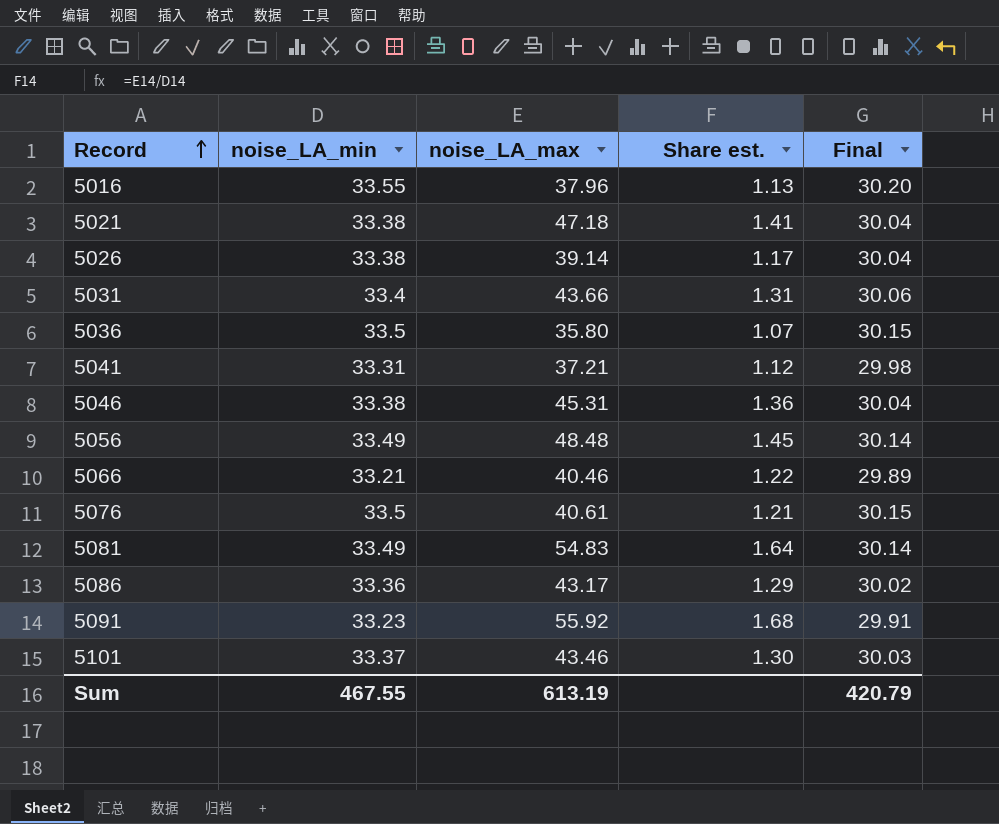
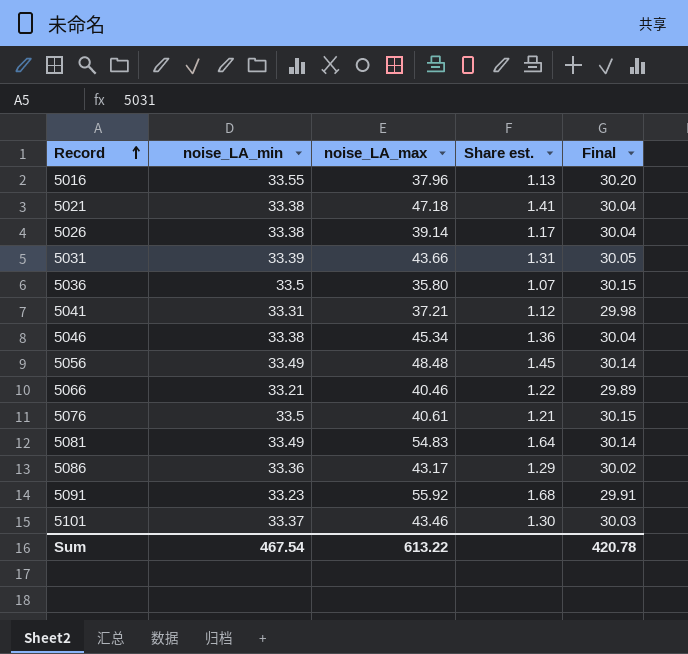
5031 | noise_LA_min: 33.4 -> 33.39
5031 | Final: 30.06 -> 30.05
5046 | noise_LA_max: 45.31 -> 45.34
Sum | noise_LA_min: 467.55 -> 467.54
Sum | noise_LA_max: 613.19 -> 613.22
Sum | Final: 420.79 -> 420.78

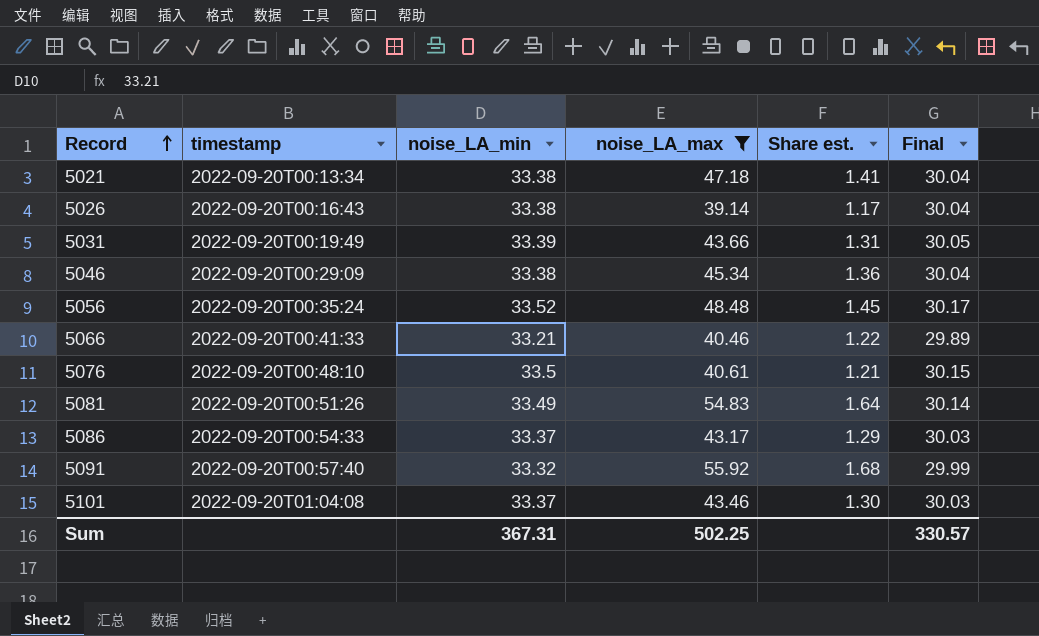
filter: none -> noise_LA_max >= 39.14
column timestamp | position: none -> 2
5056 | noise_LA_min: 33.49 -> 33.52
5056 | Final: 30.14 -> 30.17
5086 | noise_LA_min: 33.36 -> 33.37
5086 | Final: 30.02 -> 30.03
5091 | noise_LA_min: 33.23 -> 33.32
5091 | Final: 29.91 -> 29.99
Sum | noise_LA_min: 467.54 -> 367.31
Sum | noise_LA_max: 613.22 -> 502.25
Sum | Final: 420.78 -> 330.57

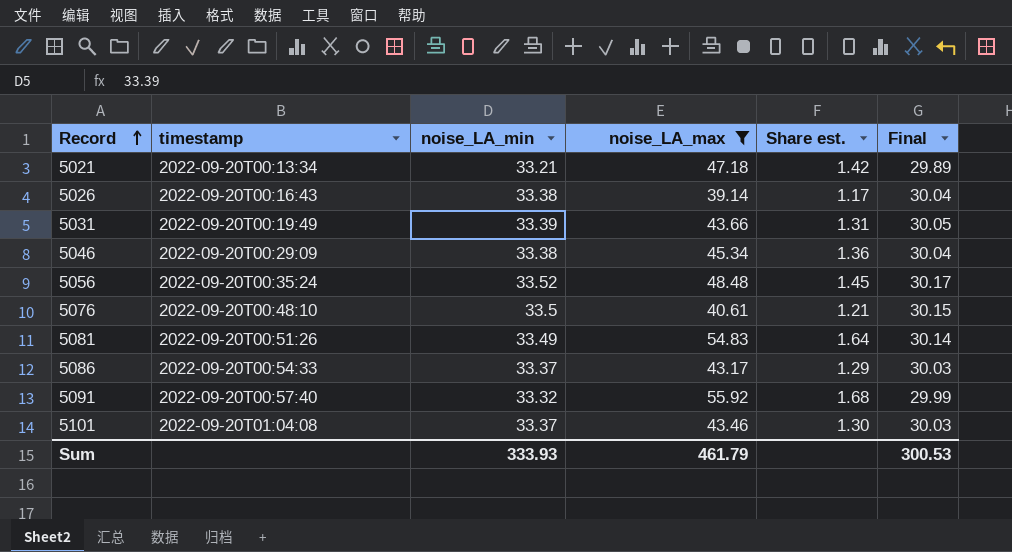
row 5066: 2022-09-20T00:41:33 | 33.21 | 40.46 | 1.22 | 29.89 -> none
5021 | noise_LA_min: 33.38 -> 33.21
5021 | Share est.: 1.41 -> 1.42
5021 | Final: 30.04 -> 29.89
Sum | noise_LA_min: 367.31 -> 333.93
Sum | noise_LA_max: 502.25 -> 461.79
Sum | Final: 330.57 -> 300.53

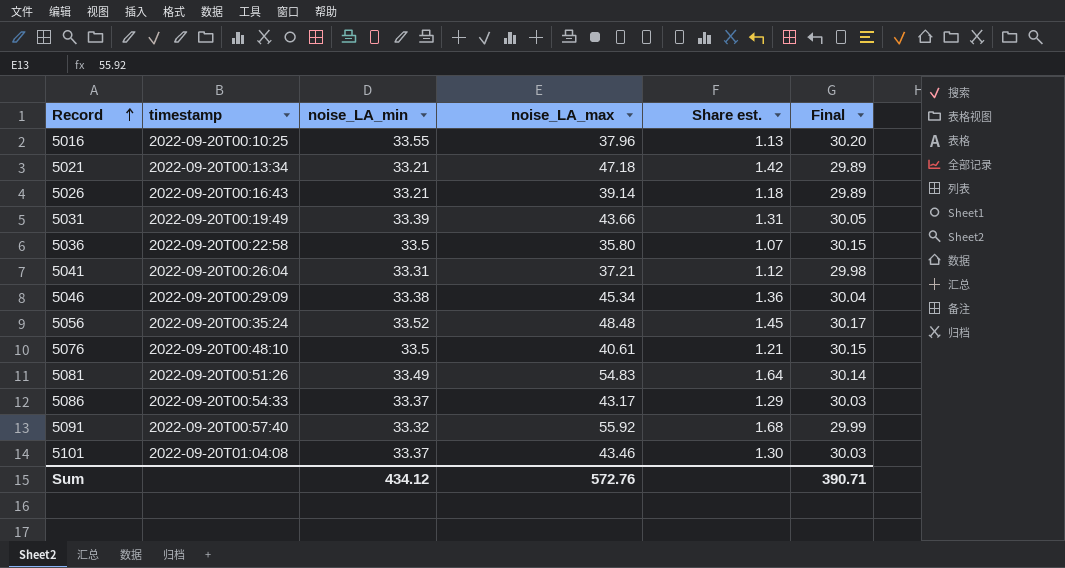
filter: noise_LA_max >= 39.14 -> none
5026 | noise_LA_min: 33.38 -> 33.21
5026 | Share est.: 1.17 -> 1.18
5026 | Final: 30.04 -> 29.89
Sum | noise_LA_min: 333.93 -> 434.12
Sum | noise_LA_max: 461.79 -> 572.76
Sum | Final: 300.53 -> 390.71

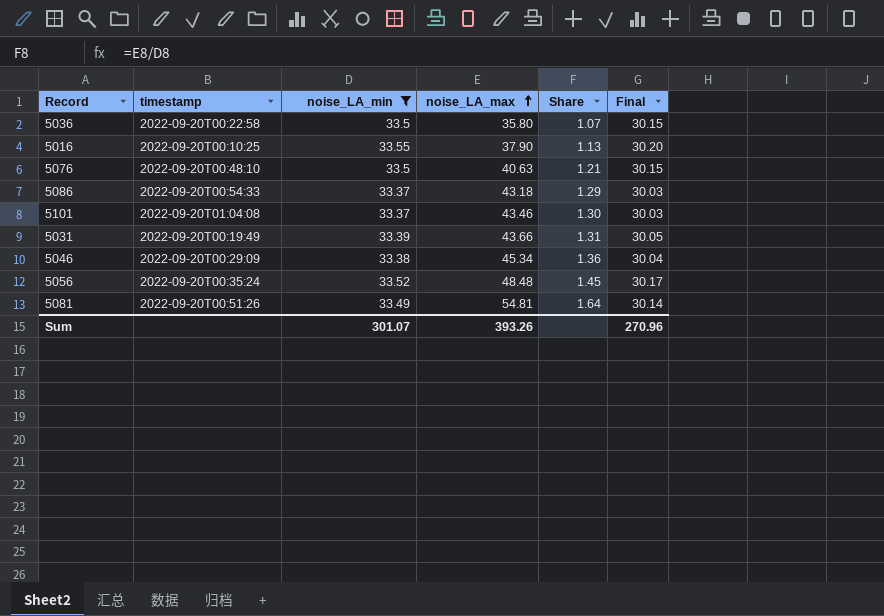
filter: none -> noise_LA_min >= 33.37
row order: Record ascending -> noise_LA_max ascending
column name: Share est. -> Share
5016 | noise_LA_max: 37.96 -> 37.90
5076 | noise_LA_max: 40.61 -> 40.63
5086 | noise_LA_max: 43.17 -> 43.18
5081 | noise_LA_max: 54.83 -> 54.81
Sum | noise_LA_min: 434.12 -> 301.07
Sum | noise_LA_max: 572.76 -> 393.26
Sum | Final: 390.71 -> 270.96

